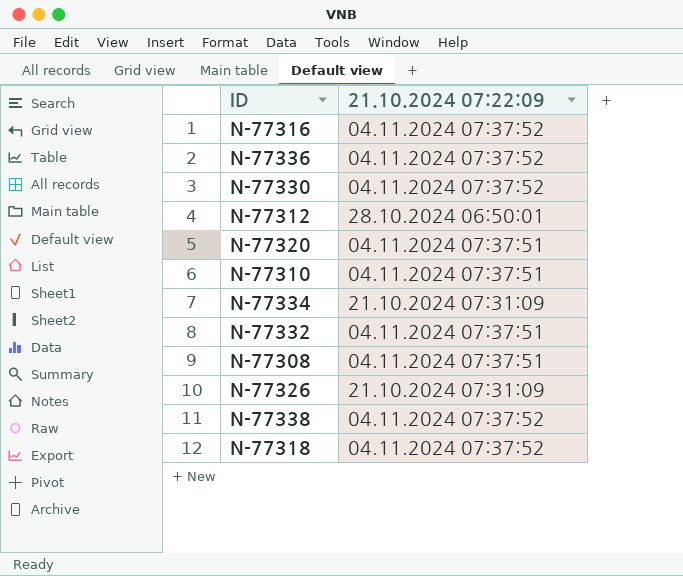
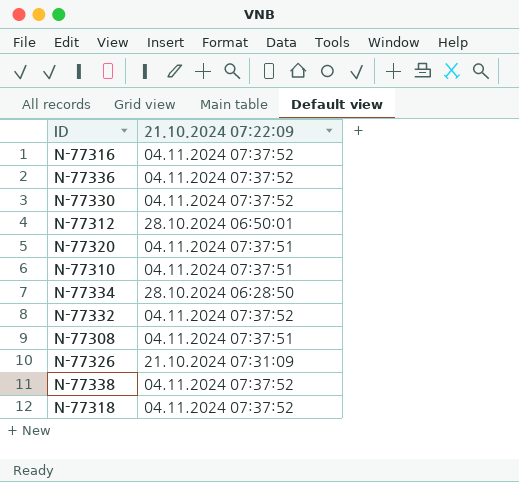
N-77334 | 21.10.2024 07:22:09: 21.10.2024 07:31:09 -> 28.10.2024 06:28:50
N-77332 | 21.10.2024 07:22:09: 04.11.2024 07:37:51 -> 04.11.2024 07:37:52

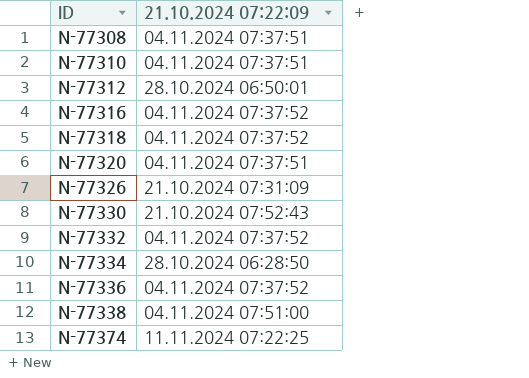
row order: none -> ID ascending
N-77330 | 21.10.2024 07:22:09: 04.11.2024 07:37:52 -> 21.10.2024 07:52:43
N-77338 | 21.10.2024 07:22:09: 04.11.2024 07:37:52 -> 04.11.2024 07:51:00
row N-77374: none -> 11.11.2024 07:22:25

